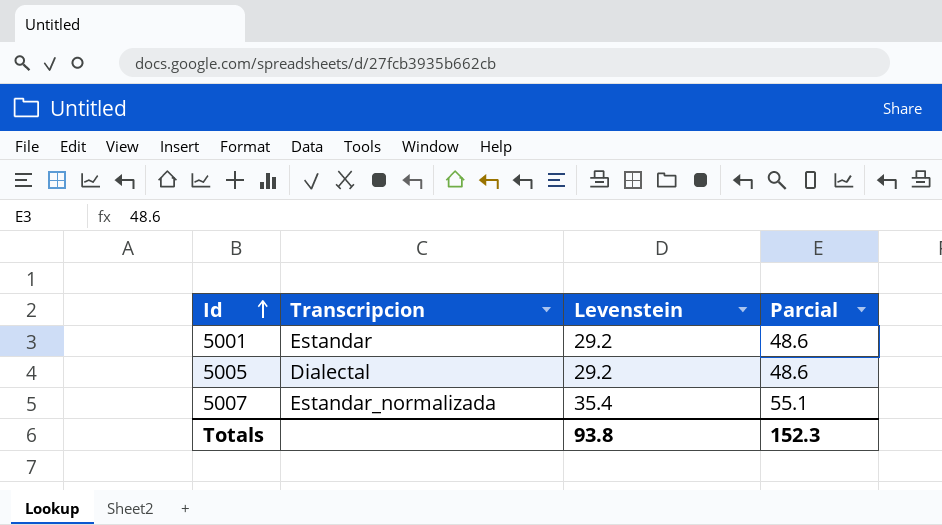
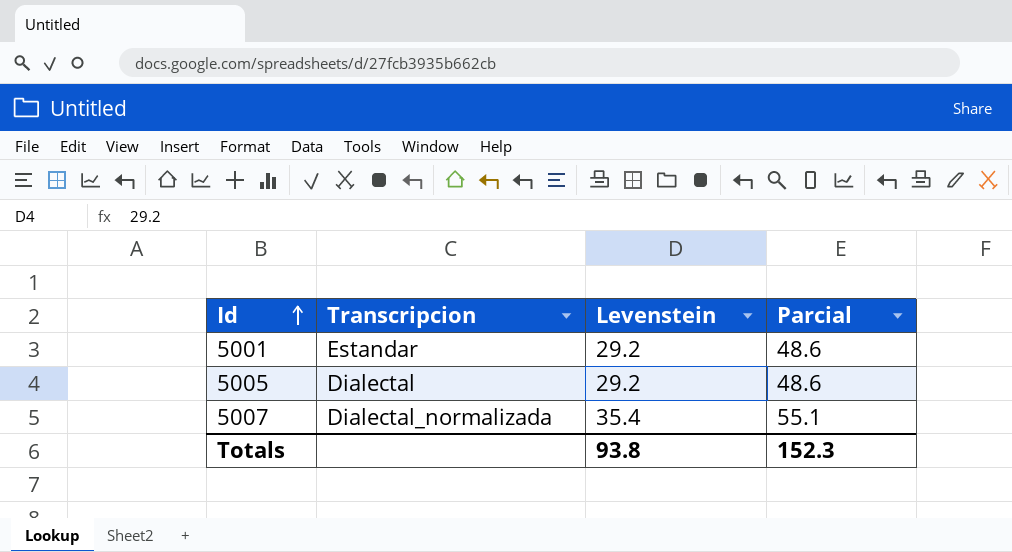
5007 | Transcripcion: Estandar_normalizada -> Dialectal_normalizada

